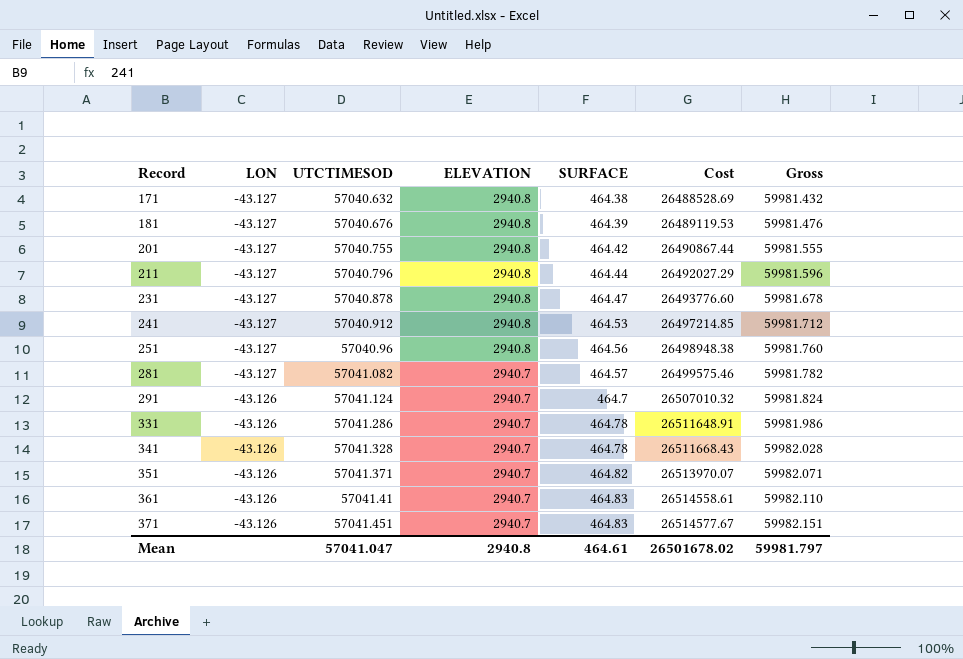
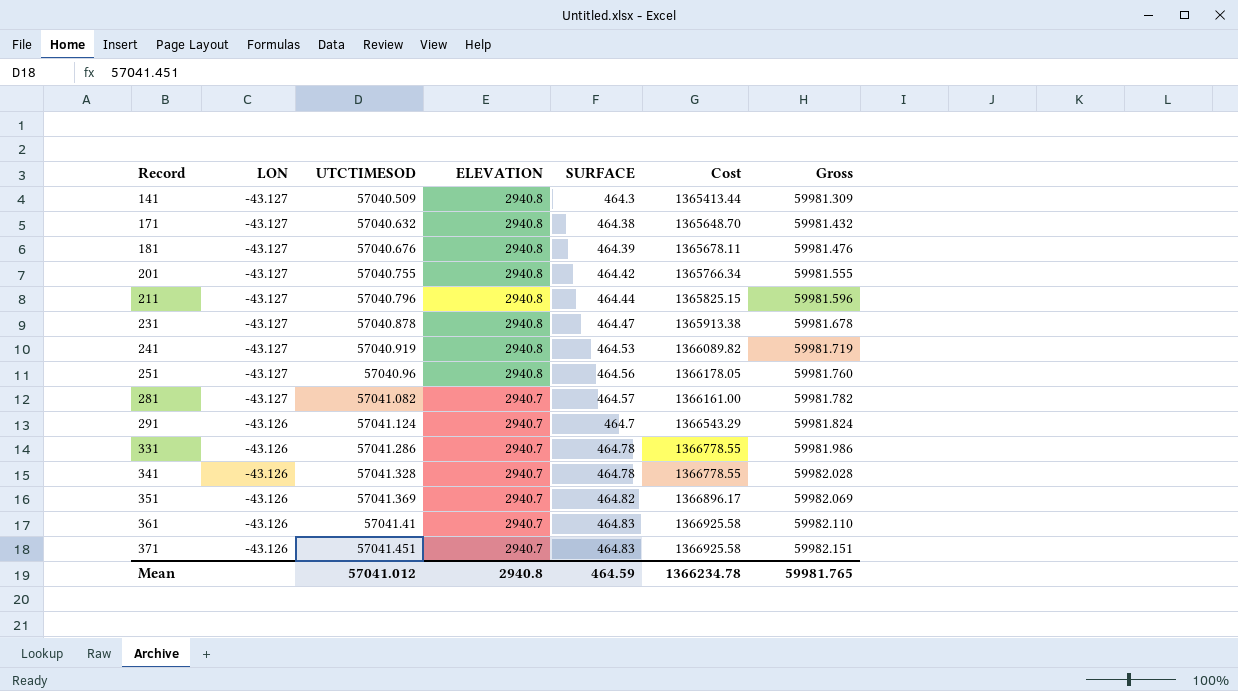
column Cost | formula: [UTCTIMESOD] * [SURFACE] -> [ELEVATION] * [SURFACE]
row 141: none -> -43.127 | 57040.509 | 2940.8 | 464.3 | 1365413.44 | 59981.309
241 | UTCTIMESOD: 57040.912 -> 57040.919
241 | Gross: 59981.712 -> 59981.719
351 | UTCTIMESOD: 57041.371 -> 57041.369
351 | Gross: 59982.071 -> 59982.069
Mean | UTCTIMESOD: 57041.047 -> 57041.012
Mean | SURFACE: 464.61 -> 464.59
Mean | Cost: 26501678.02 -> 1366234.78
Mean | Gross: 59981.797 -> 59981.765

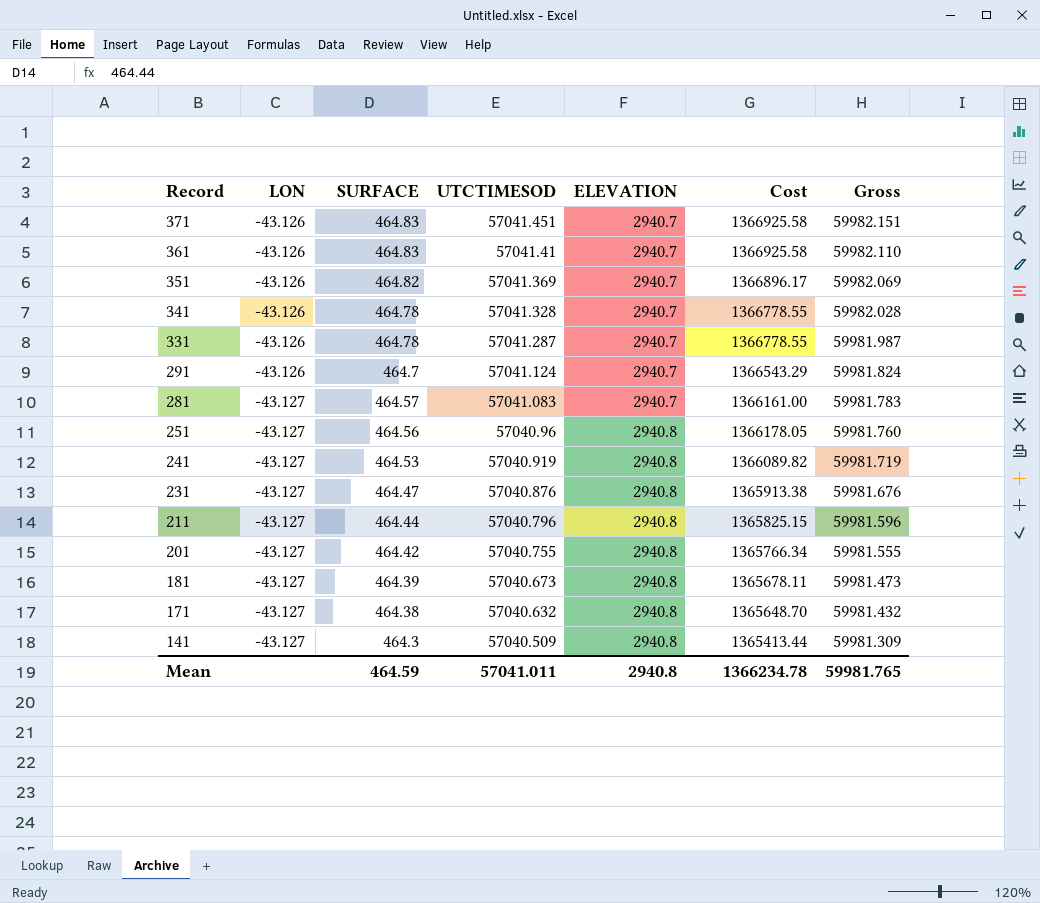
row order: Record ascending -> Record descending
column SURFACE | position: 5 -> 3
331 | UTCTIMESOD: 57041.286 -> 57041.287
331 | Gross: 59981.986 -> 59981.987
281 | UTCTIMESOD: 57041.082 -> 57041.083
281 | Gross: 59981.782 -> 59981.783
231 | UTCTIMESOD: 57040.878 -> 57040.876
231 | Gross: 59981.678 -> 59981.676
181 | UTCTIMESOD: 57040.676 -> 57040.673
181 | Gross: 59981.476 -> 59981.473
Mean | UTCTIMESOD: 57041.012 -> 57041.011

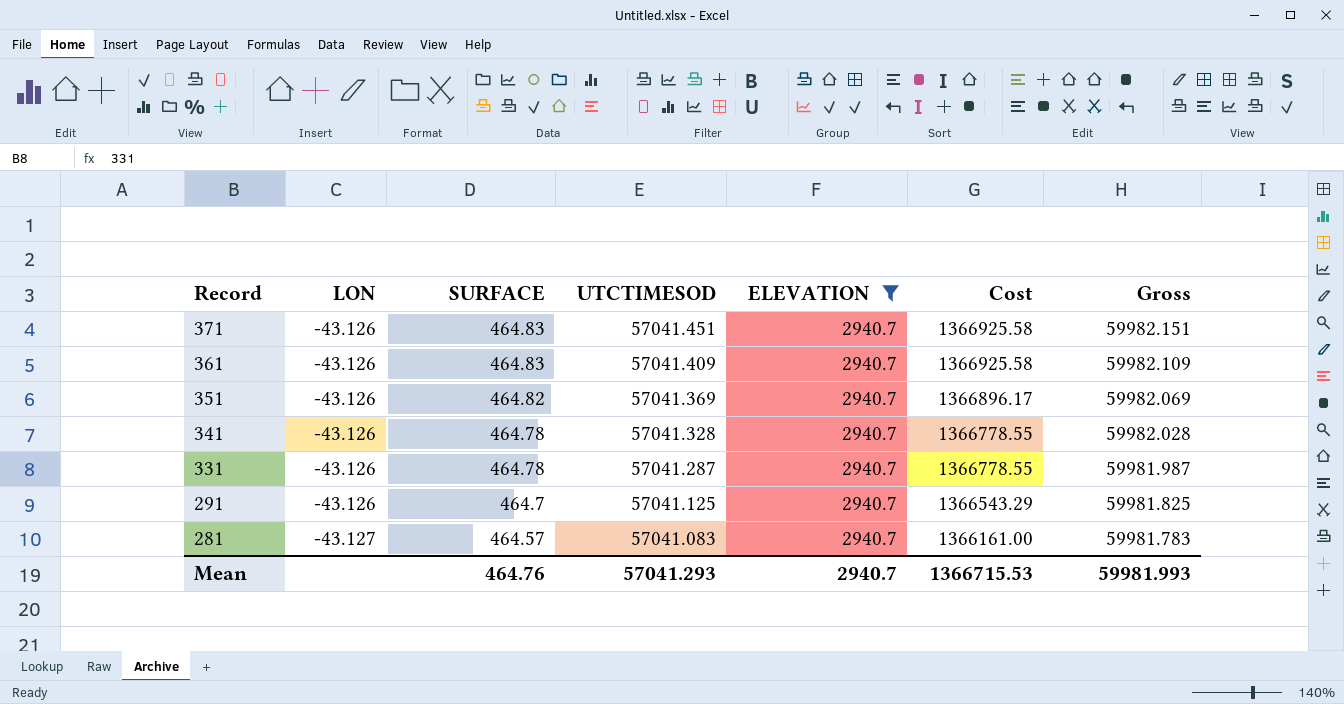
filter: none -> ELEVATION = 2940.7
361 | UTCTIMESOD: 57041.41 -> 57041.409
361 | Gross: 59982.110 -> 59982.109
291 | UTCTIMESOD: 57041.124 -> 57041.125
291 | Gross: 59981.824 -> 59981.825
Mean | SURFACE: 464.59 -> 464.76
Mean | UTCTIMESOD: 57041.011 -> 57041.293
Mean | ELEVATION: 2940.8 -> 2940.7
Mean | Cost: 1366234.78 -> 1366715.53
Mean | Gross: 59981.765 -> 59981.993

